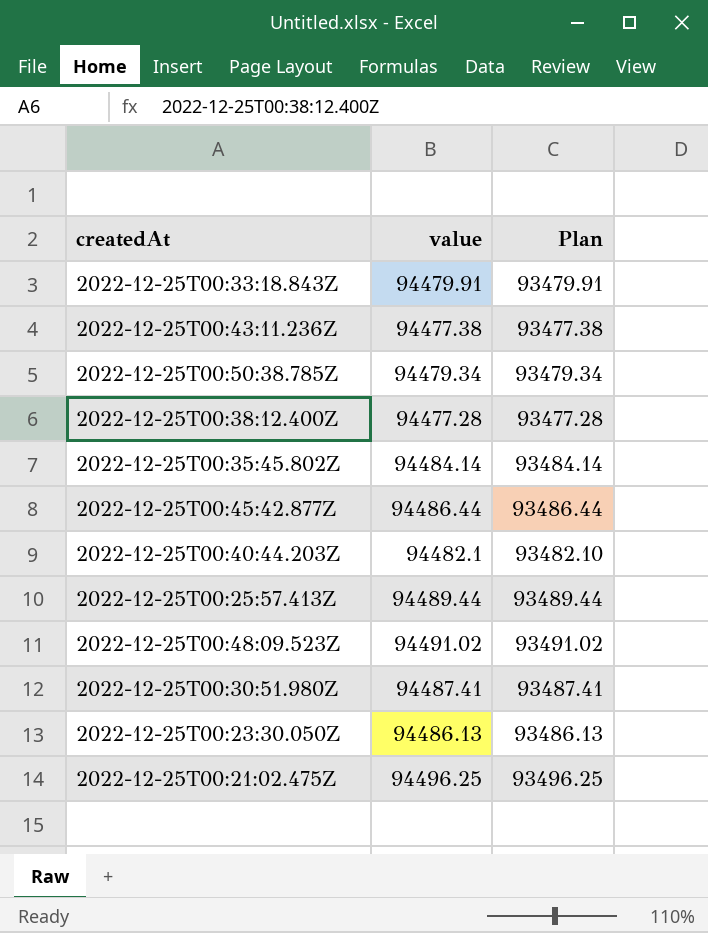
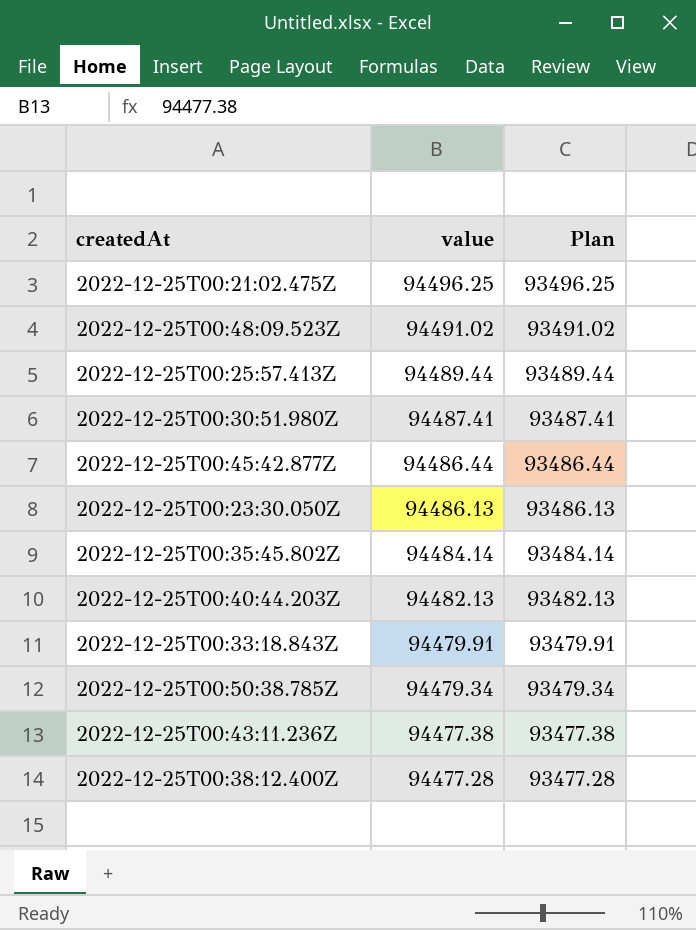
row order: none -> value descending
2022-12-25T00:40:44.203Z | value: 94482.1 -> 94482.13
2022-12-25T00:40:44.203Z | Plan: 93482.10 -> 93482.13

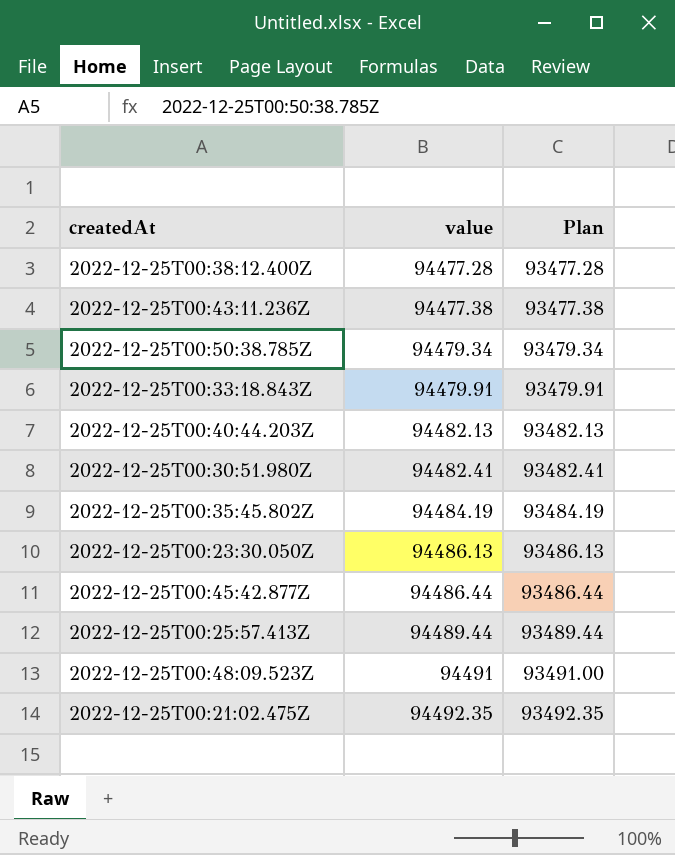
row order: value descending -> value ascending
2022-12-25T00:30:51.980Z | value: 94487.41 -> 94482.41
2022-12-25T00:30:51.980Z | Plan: 93487.41 -> 93482.41
2022-12-25T00:35:45.802Z | value: 94484.14 -> 94484.19
2022-12-25T00:35:45.802Z | Plan: 93484.14 -> 93484.19
2022-12-25T00:48:09.523Z | value: 94491.02 -> 94491
2022-12-25T00:48:09.523Z | Plan: 93491.02 -> 93491.00
2022-12-25T00:21:02.475Z | value: 94496.25 -> 94492.35
2022-12-25T00:21:02.475Z | Plan: 93496.25 -> 93492.35

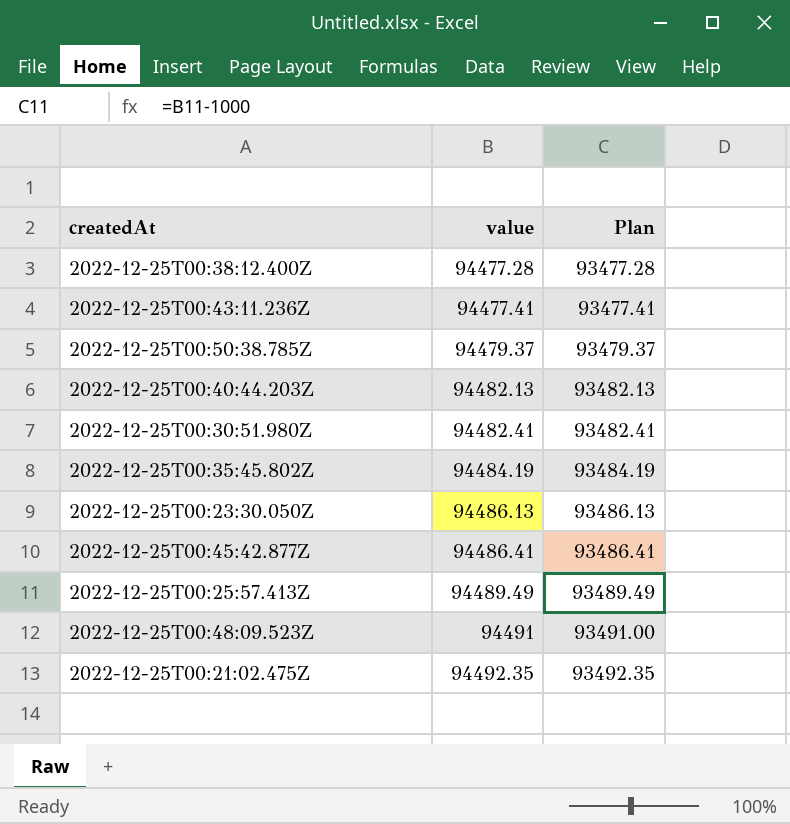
row 2022-12-25T00:33:18.843Z: 94479.91 | 93479.91 -> none
2022-12-25T00:43:11.236Z | value: 94477.38 -> 94477.41
2022-12-25T00:43:11.236Z | Plan: 93477.38 -> 93477.41
2022-12-25T00:50:38.785Z | value: 94479.34 -> 94479.37
2022-12-25T00:50:38.785Z | Plan: 93479.34 -> 93479.37
2022-12-25T00:45:42.877Z | value: 94486.44 -> 94486.41
2022-12-25T00:45:42.877Z | Plan: 93486.44 -> 93486.41
2022-12-25T00:25:57.413Z | value: 94489.44 -> 94489.49
2022-12-25T00:25:57.413Z | Plan: 93489.44 -> 93489.49

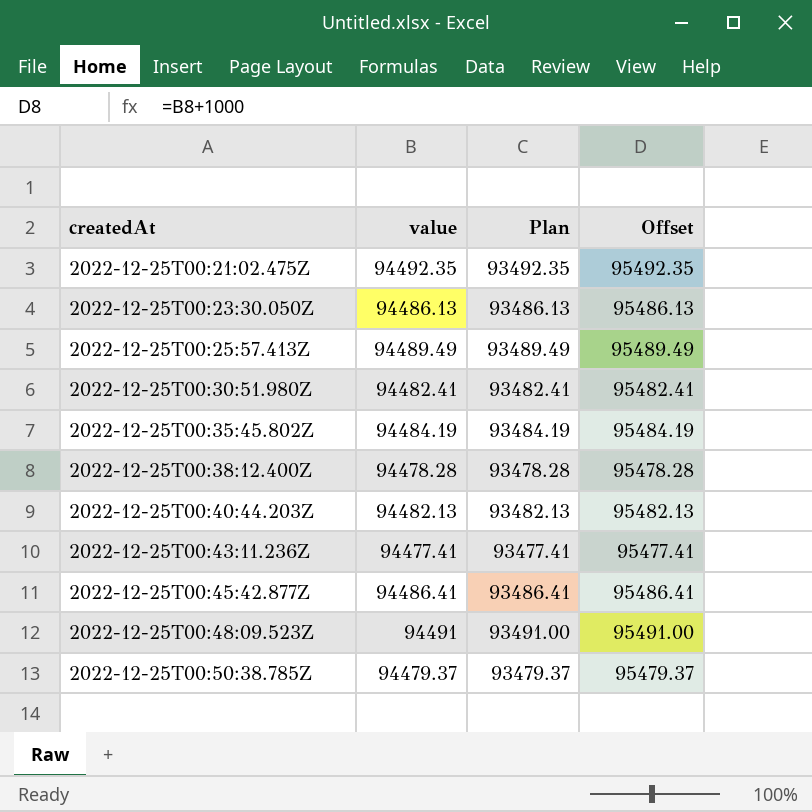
row order: value ascending -> createdAt ascending
column Offset | formula: none -> [value] + 1000
2022-12-25T00:38:12.400Z | value: 94477.28 -> 94478.28
2022-12-25T00:38:12.400Z | Plan: 93477.28 -> 93478.28

